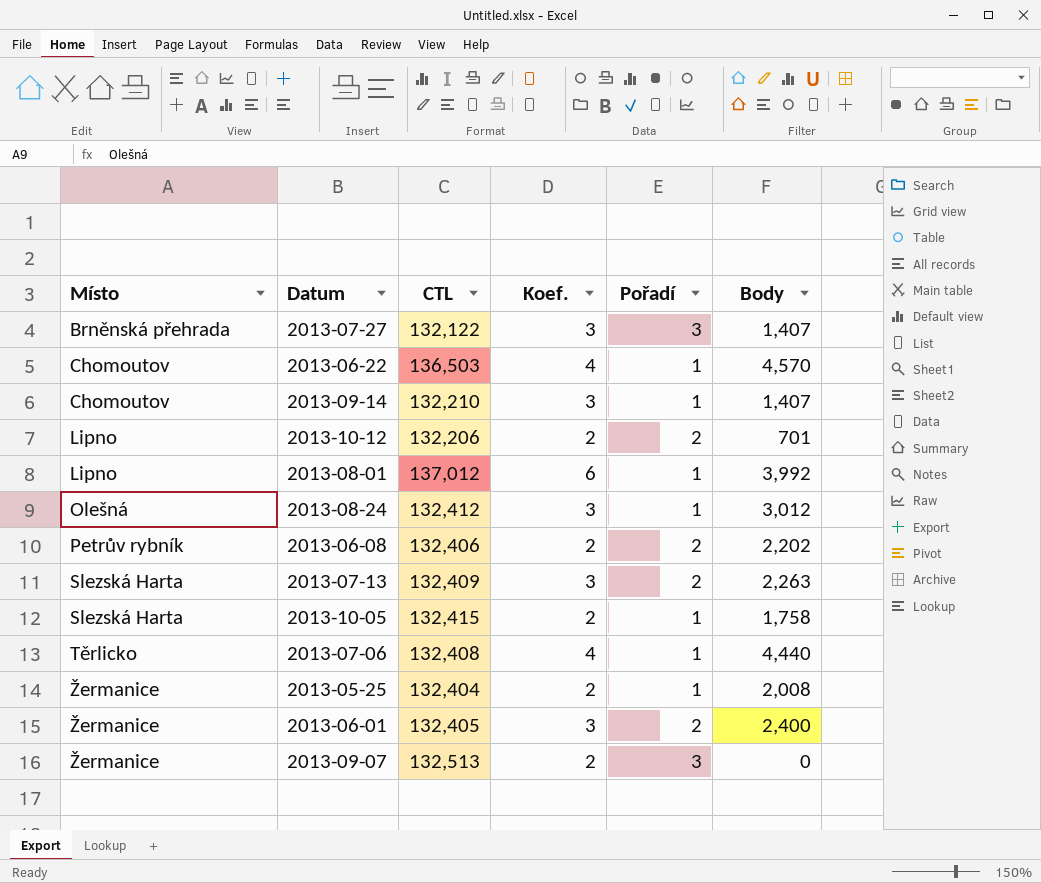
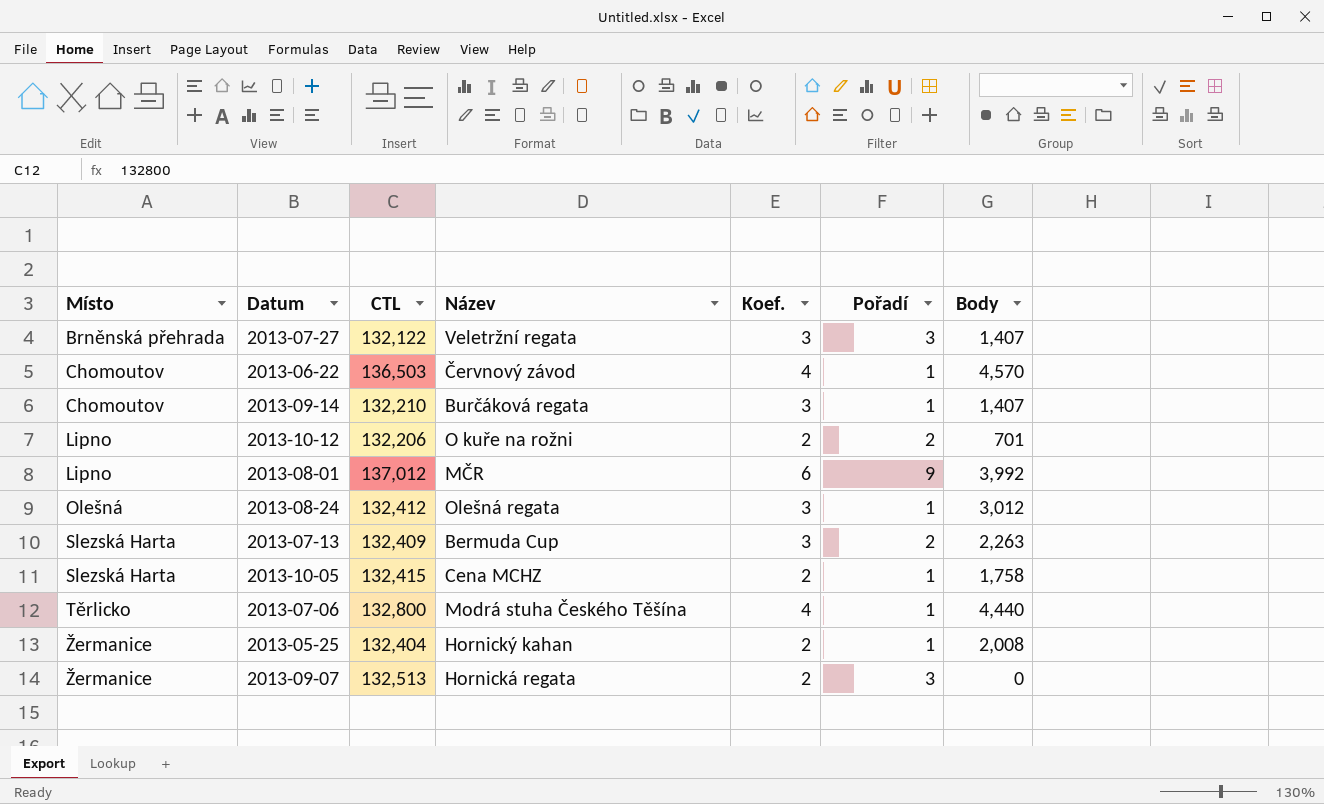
column Název | position: none -> 4
row 2013-06-08: Petrův rybník | 132,406 | 2 | 2 | 2,202 -> none
row 2013-06-01: Žermanice | 132,405 | 3 | 2 | 2,400 -> none
2013-08-01 | Pořadí: 1 -> 9
2013-07-06 | CTL: 132,408 -> 132,800

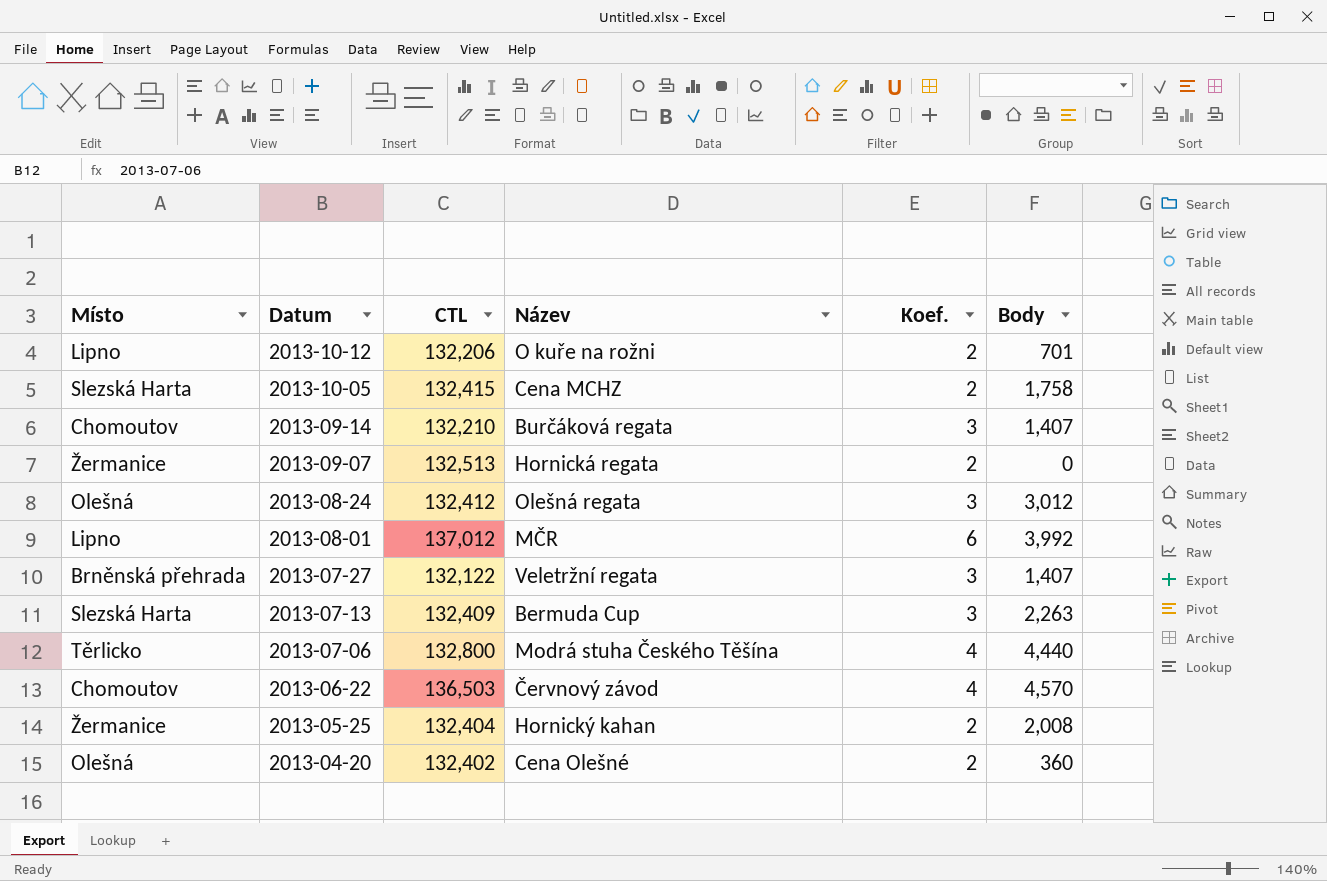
row order: Místo ascending -> Datum descending
column Pořadí | position: 6 -> none
row 2013-04-20: none -> Olešná | 132,402 | Cena Olešné | 2 | 360

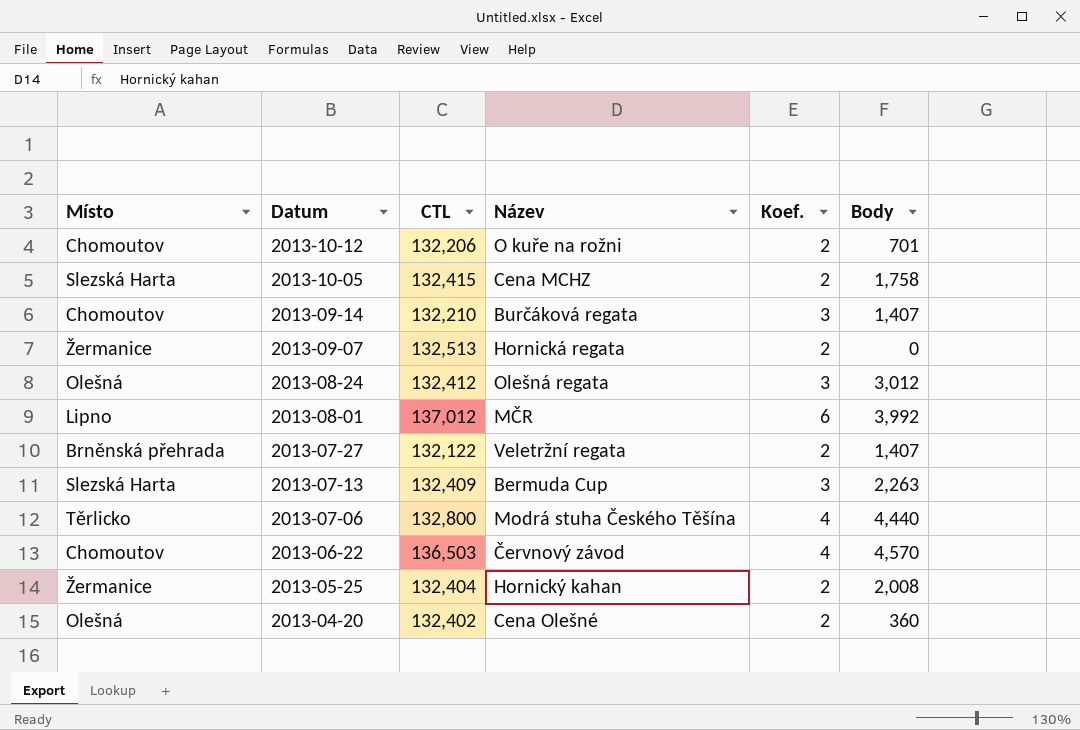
2013-10-12 | Místo: Lipno -> Chomoutov
2013-07-27 | Koef.: 3 -> 2

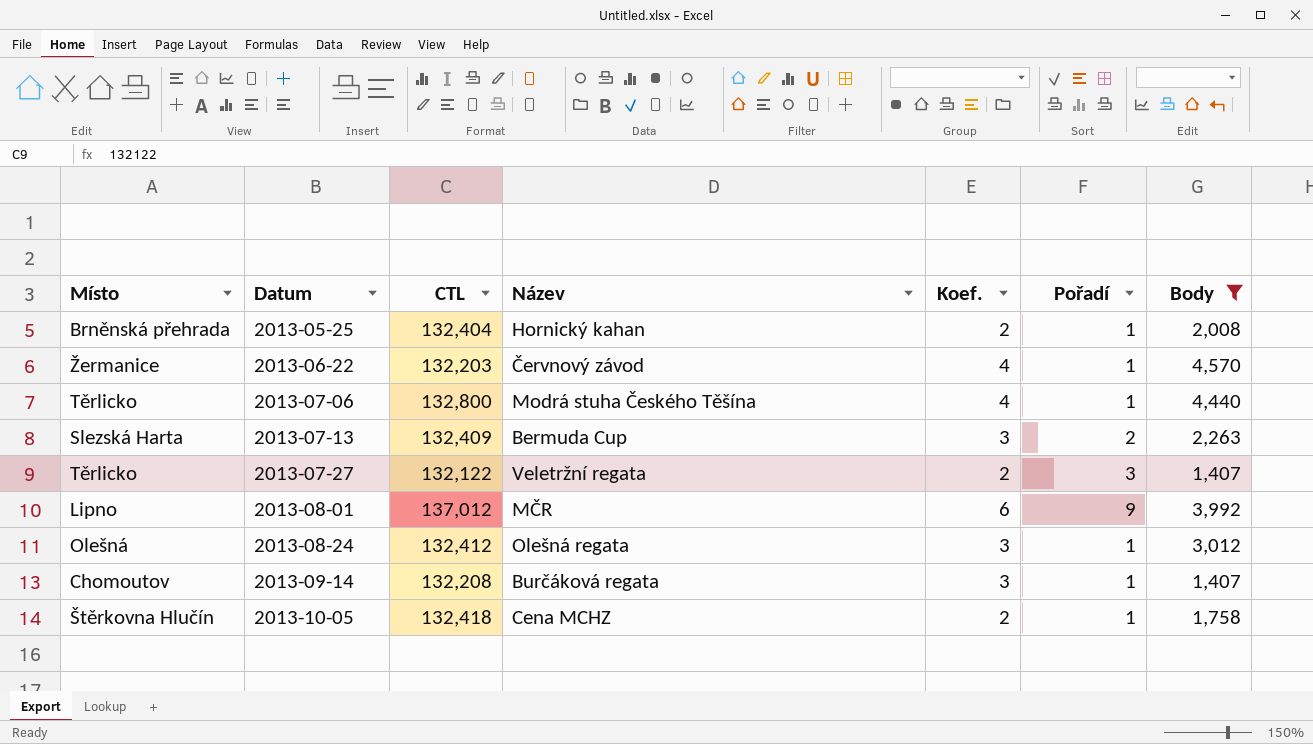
filter: none -> Body >= 1,407
row order: Datum descending -> Datum ascending
column Pořadí | position: none -> 6
2013-05-25 | Místo: Žermanice -> Brněnská přehrada
2013-06-22 | Místo: Chomoutov -> Žermanice
2013-06-22 | CTL: 136,503 -> 132,203
2013-07-27 | Místo: Brněnská přehrada -> Těrlicko
2013-09-14 | CTL: 132,210 -> 132,208
2013-10-05 | Místo: Slezská Harta -> Štěrkovna Hlučín
2013-10-05 | CTL: 132,415 -> 132,418

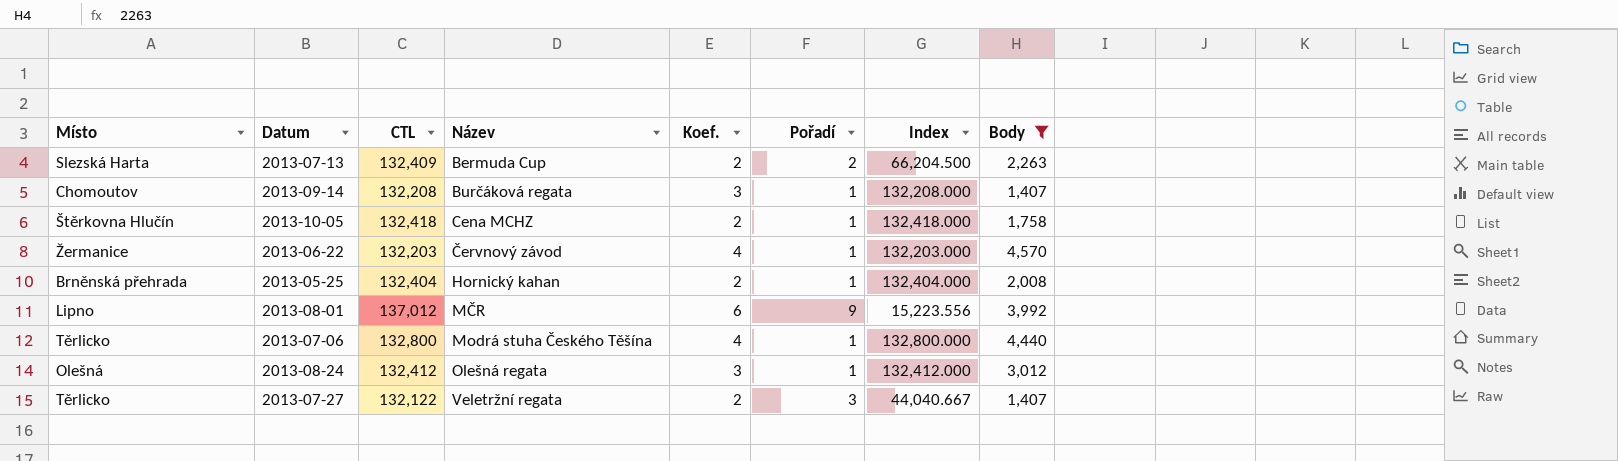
row order: Datum ascending -> Název ascending
column Index | formula: none -> [CTL] / [Pořadí]
2013-07-13 | Koef.: 3 -> 2

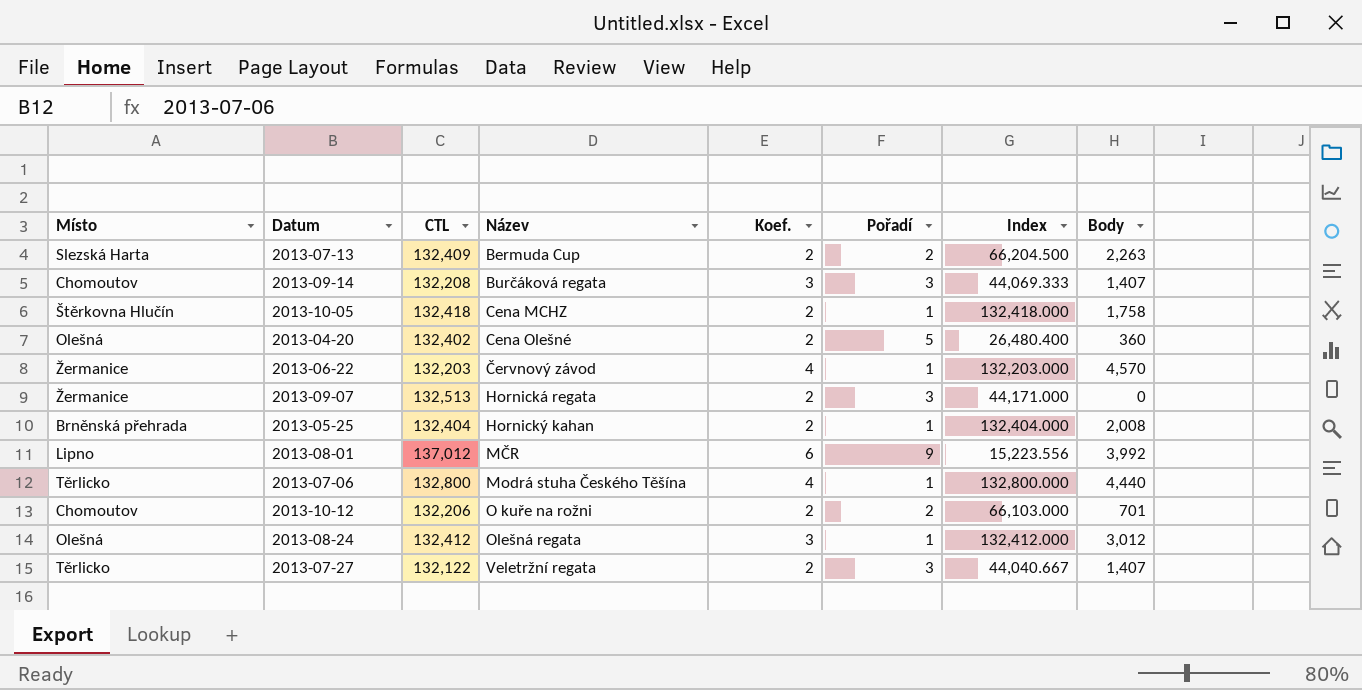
filter: Body >= 1,407 -> none
2013-09-14 | Pořadí: 1 -> 3
2013-09-14 | Index: 132,208.000 -> 44,069.333

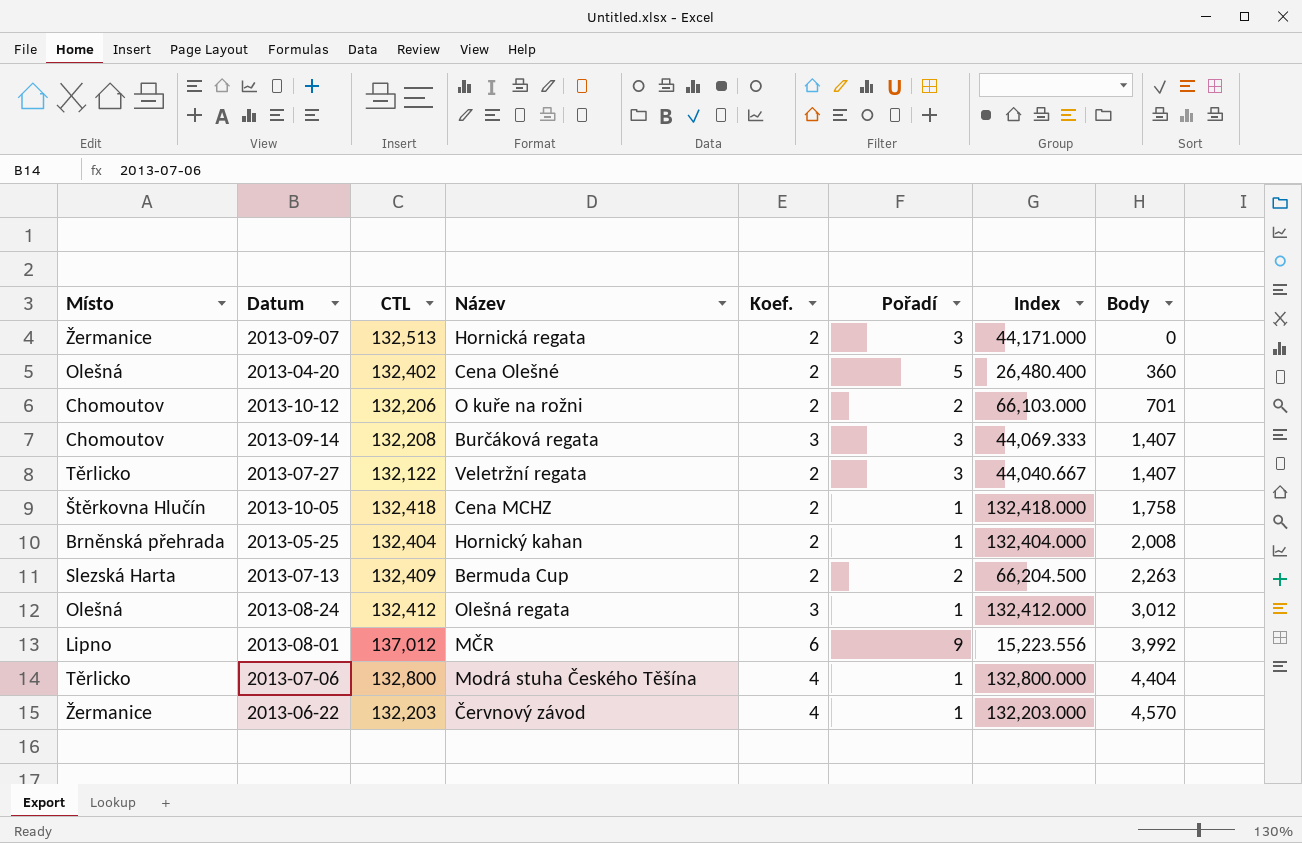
row order: Název ascending -> Body ascending
2013-07-06 | Body: 4,440 -> 4,404

